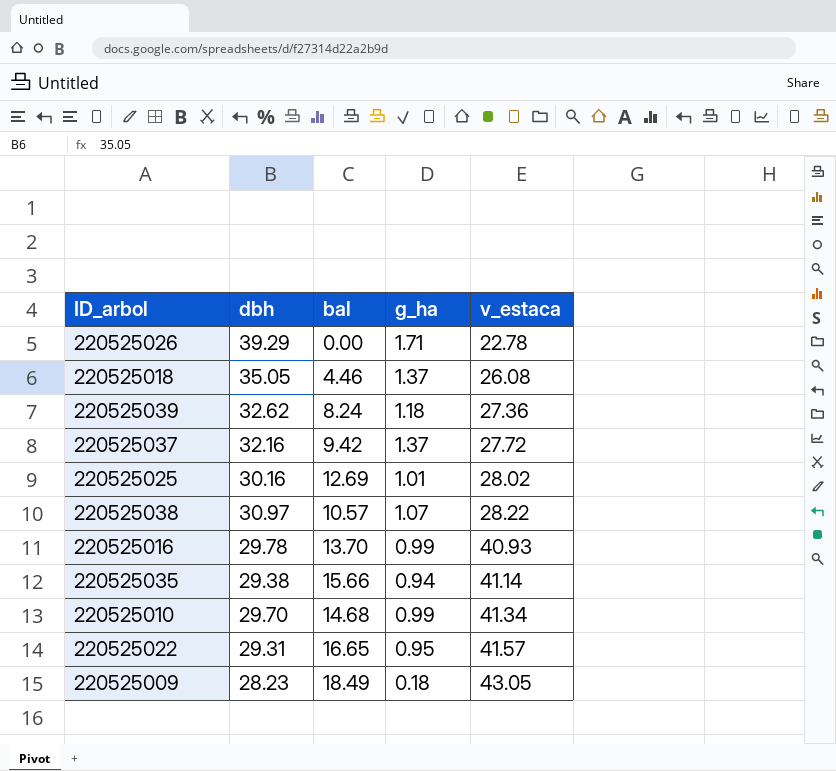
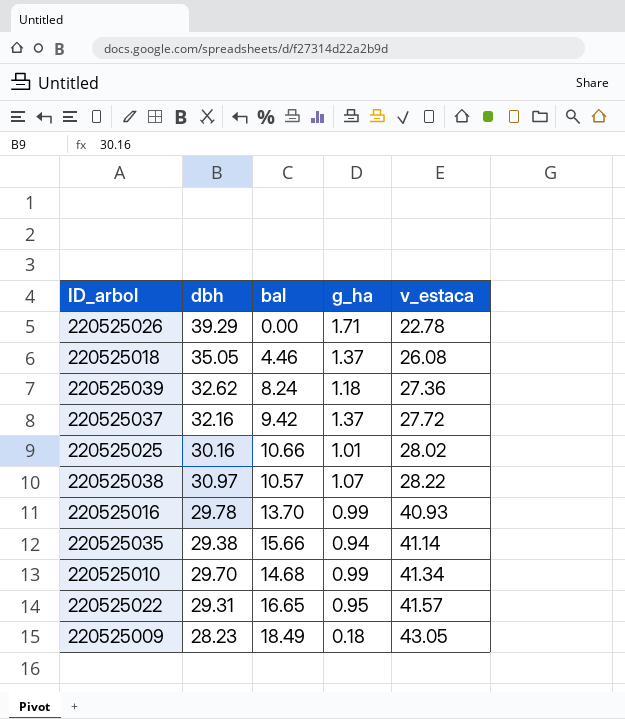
220525025 | bal: 12.69 -> 10.66

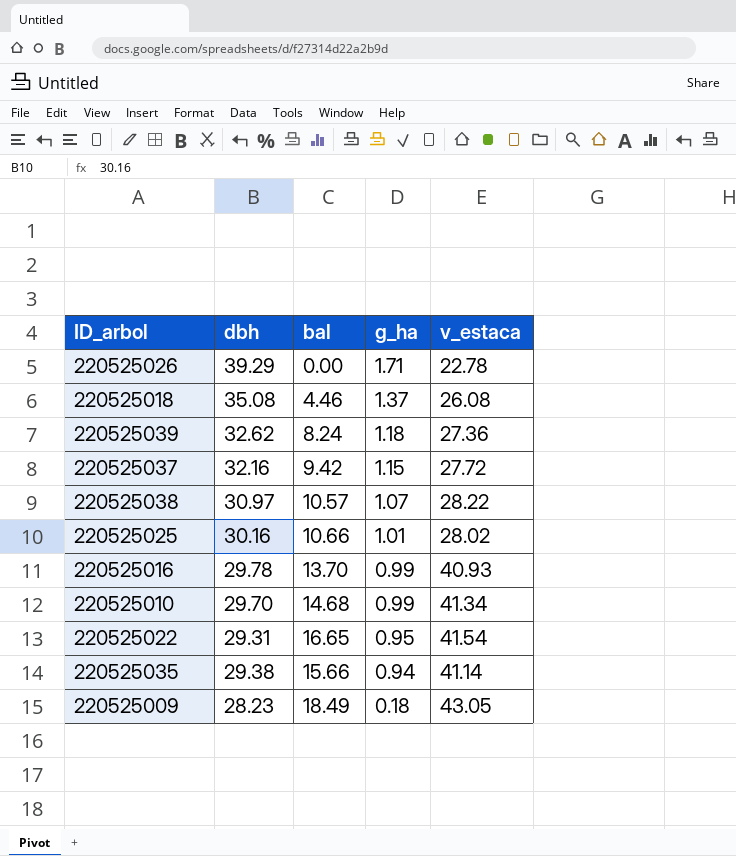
row order: v_estaca ascending -> g_ha descending
220525018 | dbh: 35.05 -> 35.08
220525037 | g_ha: 1.37 -> 1.15
220525022 | v_estaca: 41.57 -> 41.54

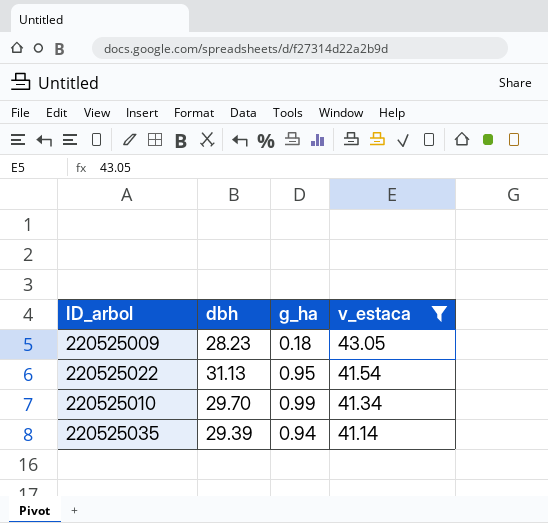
filter: none -> v_estaca >= 41.14
row order: g_ha descending -> v_estaca descending
column bal | position: 3 -> none
220525022 | dbh: 29.31 -> 31.13
220525035 | dbh: 29.38 -> 29.39

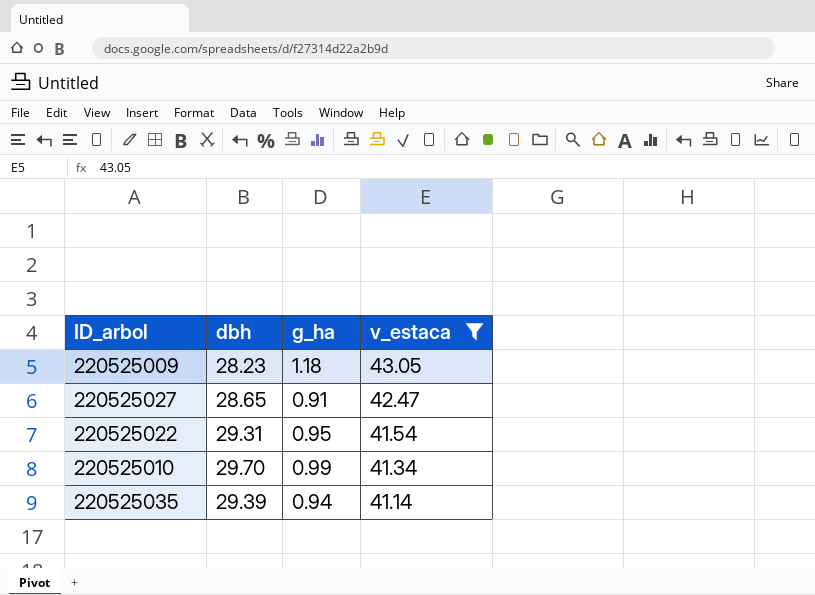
220525009 | g_ha: 0.18 -> 1.18
row 220525027: none -> 28.65 | 0.91 | 42.47
220525022 | dbh: 31.13 -> 29.31

